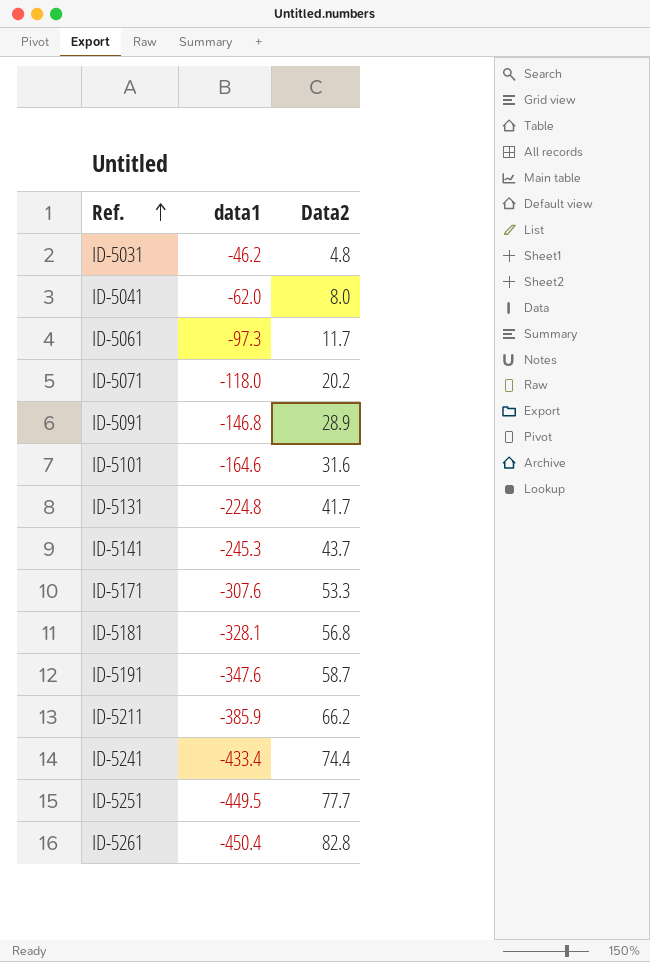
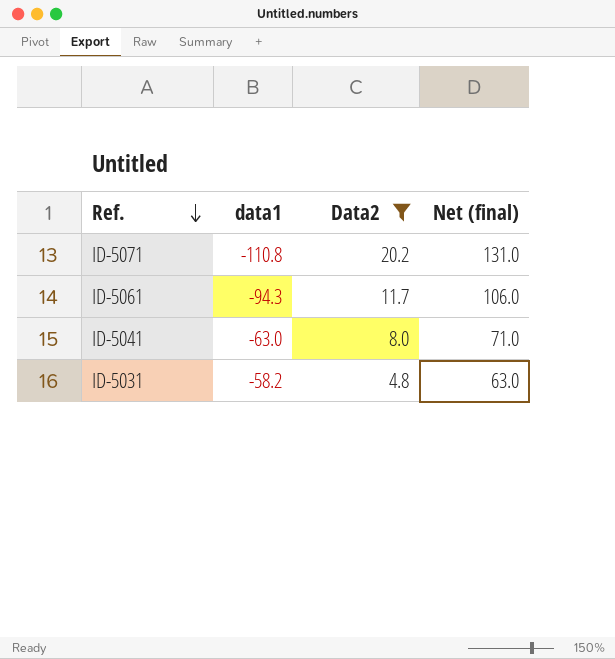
filter: none -> Data2 <= 20.2
row order: Ref. ascending -> Ref. descending
column Net (final) | formula: none -> [Data2] - [data1]
ID-5071 | data1: -118.0 -> -110.8
ID-5061 | data1: -97.3 -> -94.3
ID-5041 | data1: -62.0 -> -63.0
ID-5031 | data1: -46.2 -> -58.2

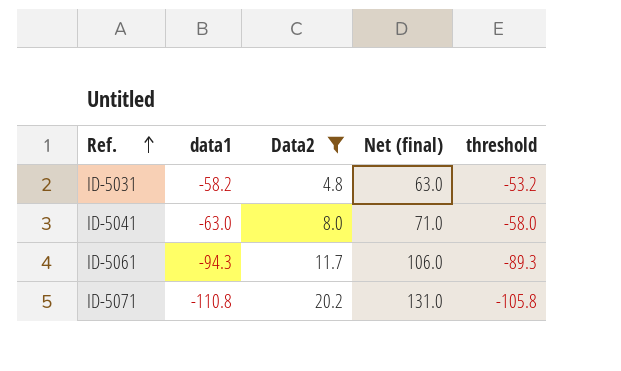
row order: Ref. descending -> Ref. ascending
column threshold | formula: none -> [data1] + 5

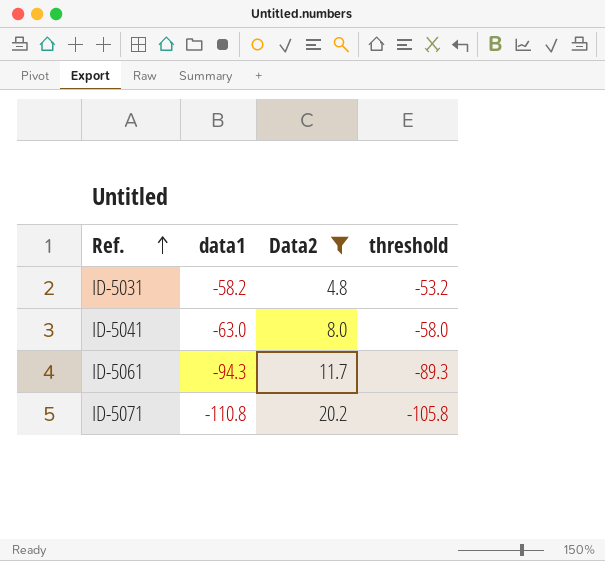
column Net (final) | formula: [Data2] - [data1] -> none

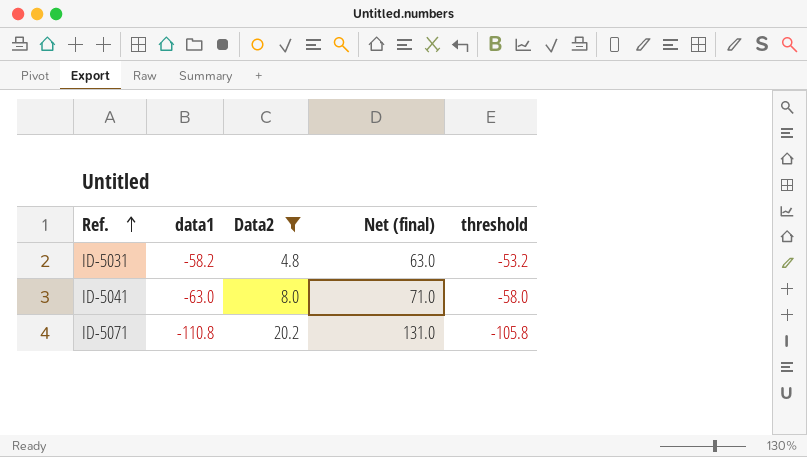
column Net (final) | formula: none -> [Data2] - [data1]
row ID-5061: -94.3 | 11.7 | -89.3 -> none

